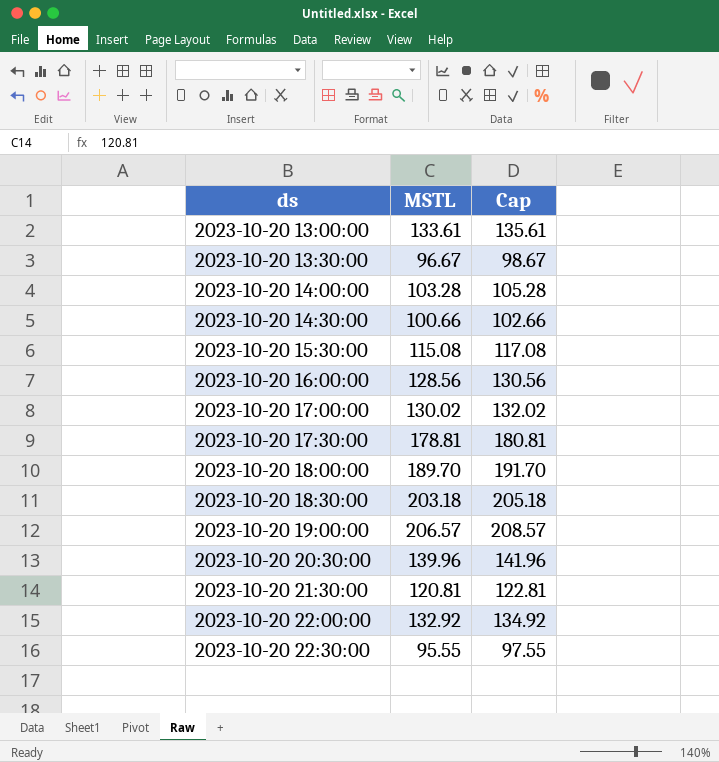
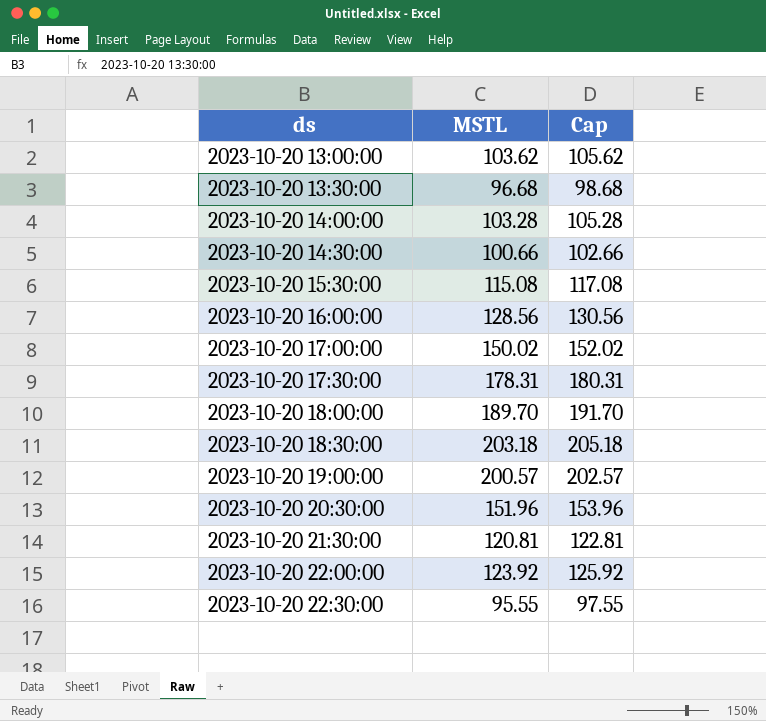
2023-10-20 13:00:00 | MSTL: 133.61 -> 103.62
2023-10-20 13:00:00 | Cap: 135.61 -> 105.62
2023-10-20 13:30:00 | MSTL: 96.67 -> 96.68
2023-10-20 13:30:00 | Cap: 98.67 -> 98.68
2023-10-20 17:00:00 | MSTL: 130.02 -> 150.02
2023-10-20 17:00:00 | Cap: 132.02 -> 152.02
2023-10-20 17:30:00 | MSTL: 178.81 -> 178.31
2023-10-20 17:30:00 | Cap: 180.81 -> 180.31
2023-10-20 19:00:00 | MSTL: 206.57 -> 200.57
2023-10-20 19:00:00 | Cap: 208.57 -> 202.57
2023-10-20 20:30:00 | MSTL: 139.96 -> 151.96
2023-10-20 20:30:00 | Cap: 141.96 -> 153.96
2023-10-20 22:00:00 | MSTL: 132.92 -> 123.92
2023-10-20 22:00:00 | Cap: 134.92 -> 125.92

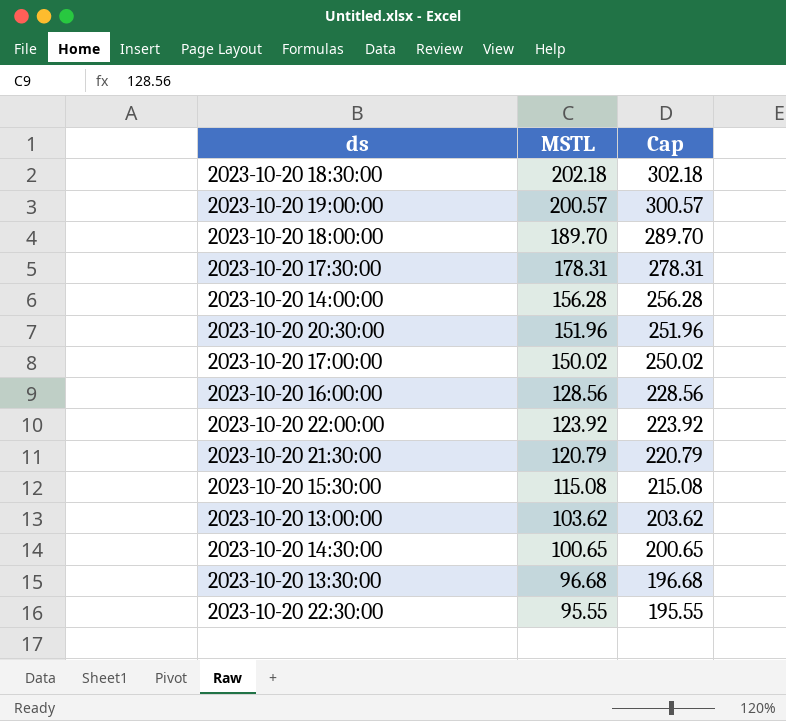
row order: ds ascending -> MSTL descending
column Cap | formula: [MSTL] + 2 -> [MSTL] + 100
2023-10-20 18:30:00 | MSTL: 203.18 -> 202.18
2023-10-20 14:00:00 | MSTL: 103.28 -> 156.28
2023-10-20 21:30:00 | MSTL: 120.81 -> 120.79
2023-10-20 14:30:00 | MSTL: 100.66 -> 100.65

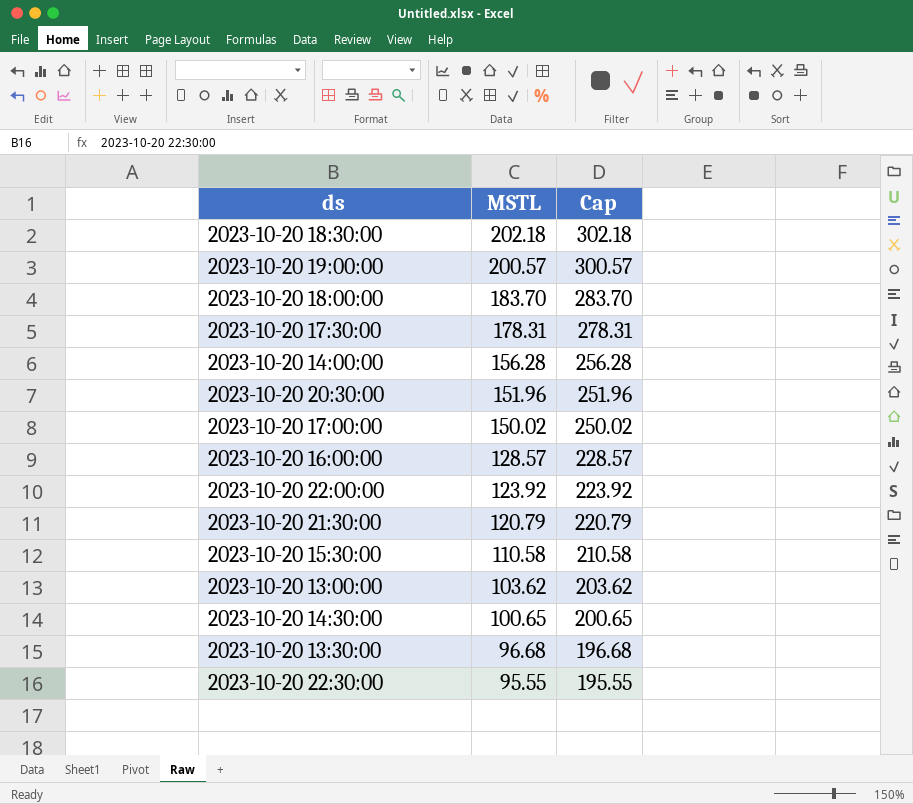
2023-10-20 18:00:00 | MSTL: 189.70 -> 183.70
2023-10-20 18:00:00 | Cap: 289.70 -> 283.70
2023-10-20 16:00:00 | MSTL: 128.56 -> 128.57
2023-10-20 16:00:00 | Cap: 228.56 -> 228.57
2023-10-20 15:30:00 | MSTL: 115.08 -> 110.58
2023-10-20 15:30:00 | Cap: 215.08 -> 210.58

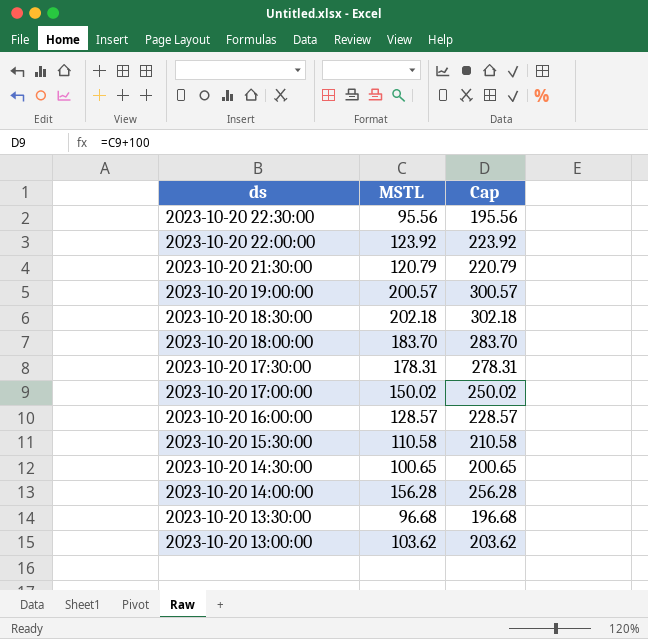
row order: MSTL descending -> ds descending
row 2023-10-20 20:30:00: 151.96 | 251.96 -> none
2023-10-20 22:30:00 | MSTL: 95.55 -> 95.56
2023-10-20 22:30:00 | Cap: 195.55 -> 195.56

